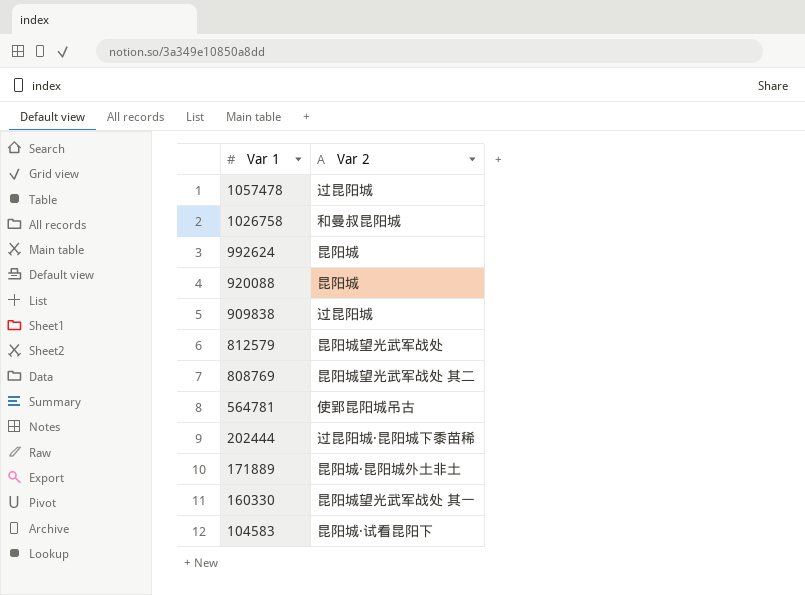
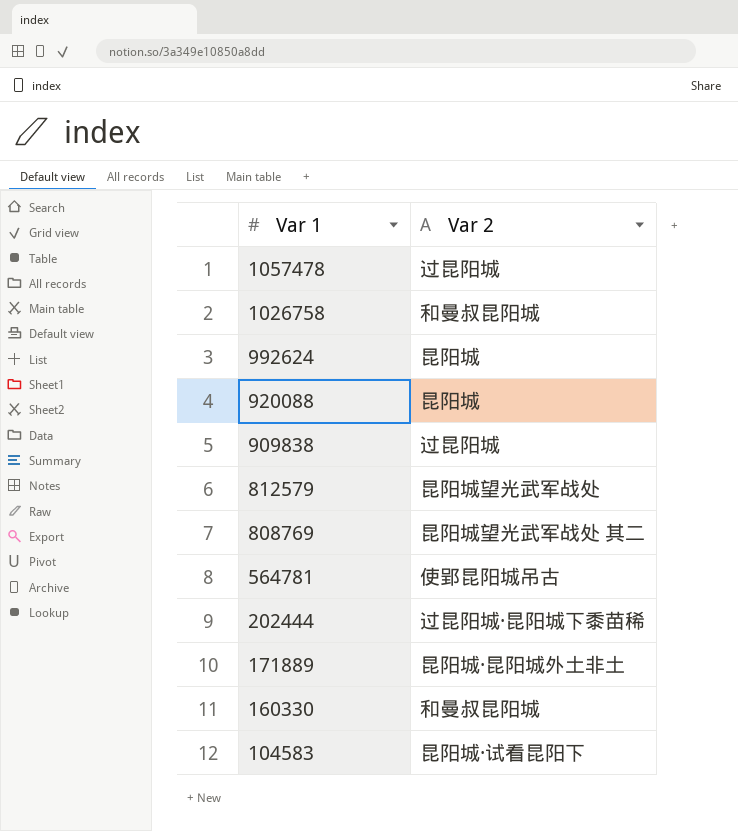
160330 | Var 2: 昆阳城望光武军战处 其一 -> 和曼叔昆阳城

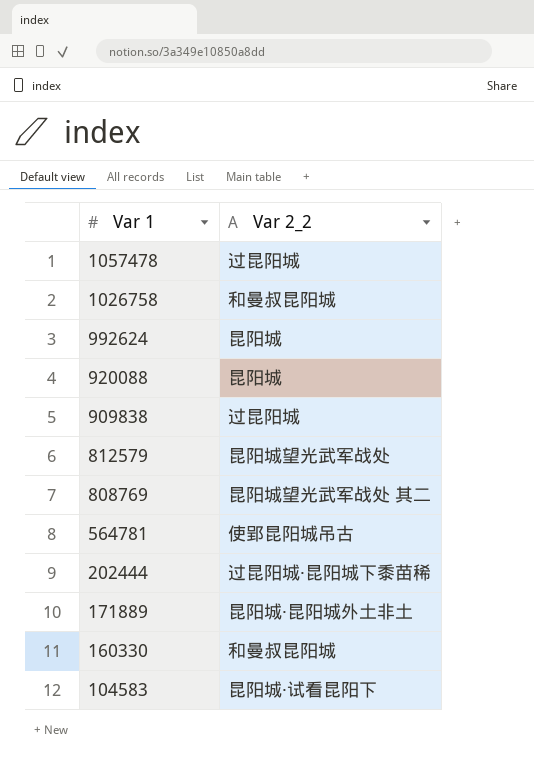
column name: Var 2 -> Var 2_2

